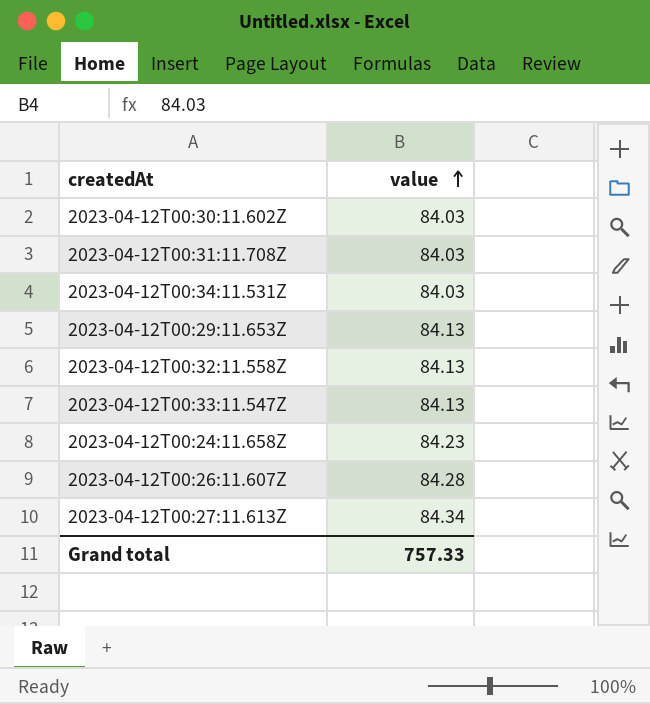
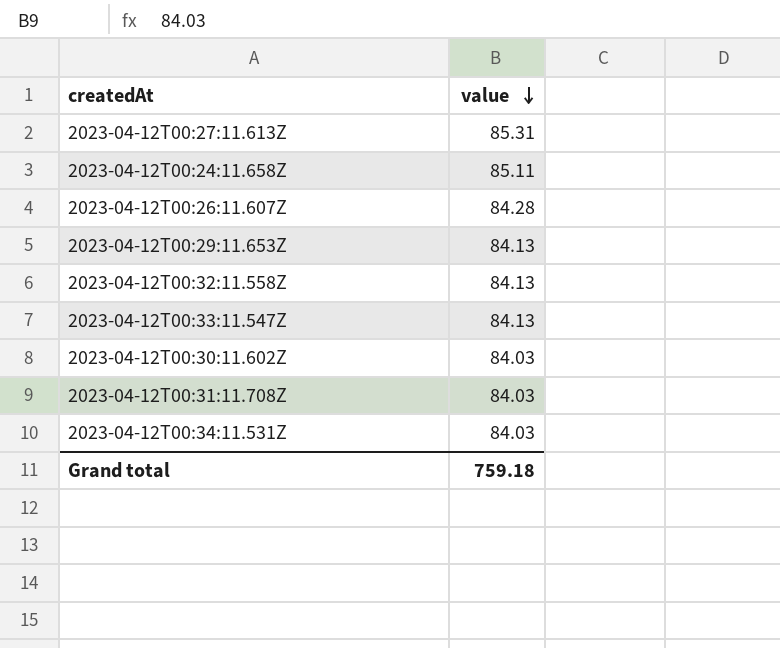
row order: value ascending -> value descending
2023-04-12T00:27:11.613Z | value: 84.34 -> 85.31
2023-04-12T00:24:11.658Z | value: 84.23 -> 85.11
Grand total | value: 757.33 -> 759.18

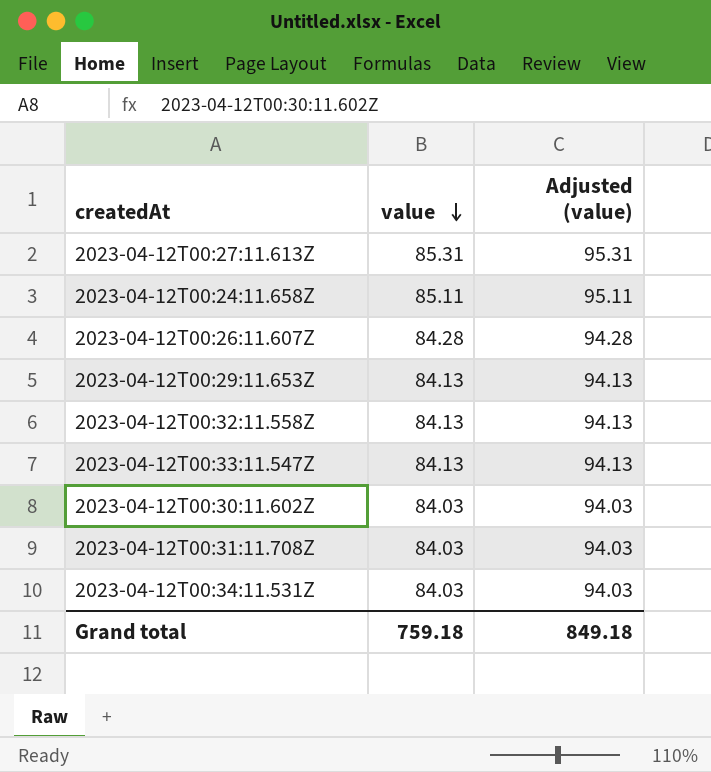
column Adjusted (value) | formula: none -> [value] + 10

